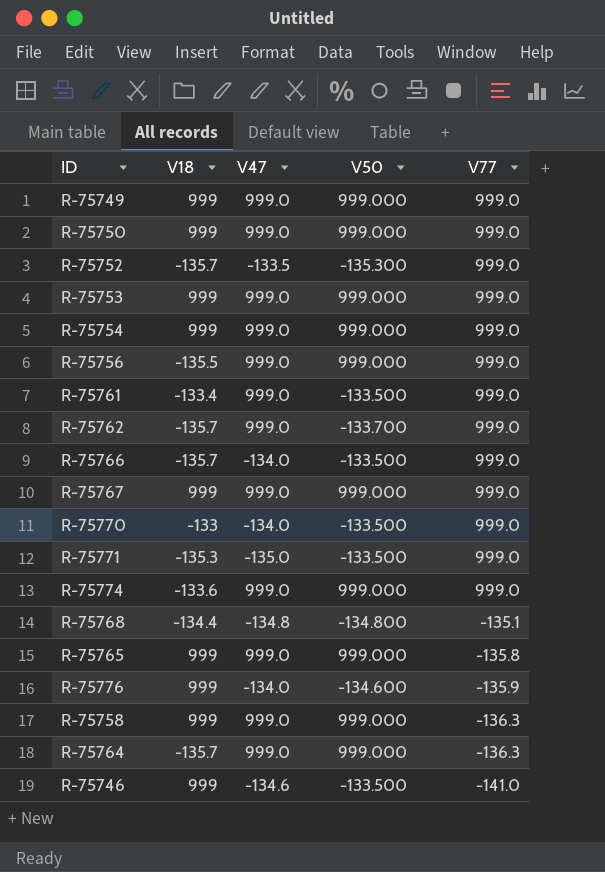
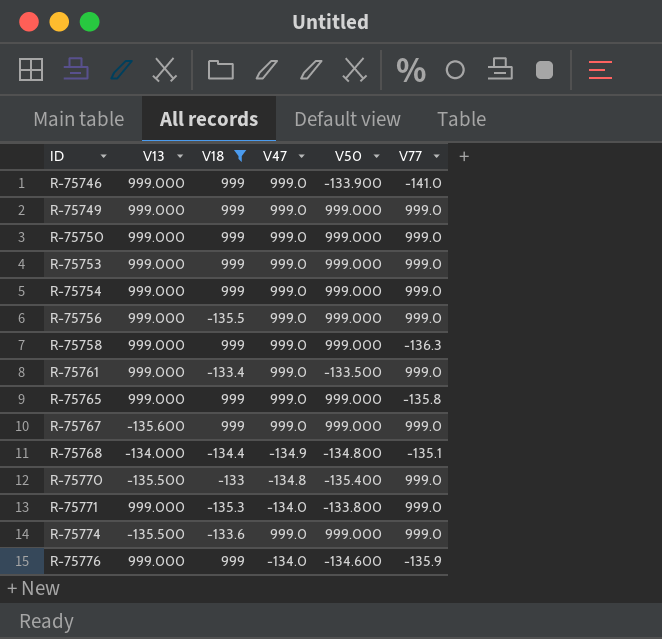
filter: none -> V18 != -135.7
row order: V77 descending -> ID ascending
column V13 | position: none -> 2
R-75746 | V47: -134.6 -> 999.0
R-75746 | V50: -133.500 -> -133.900
R-75768 | V47: -134.8 -> -134.9
R-75770 | V47: -134.0 -> -134.8
R-75770 | V50: -133.500 -> -135.400
R-75771 | V47: -135.0 -> -134.0
R-75771 | V50: -133.500 -> -133.800

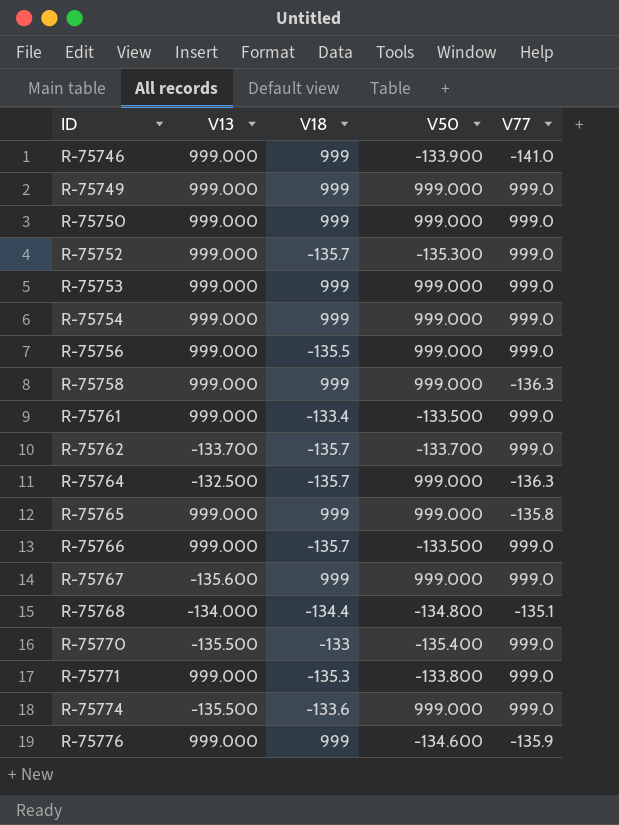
filter: V18 != -135.7 -> none
column V47 | position: 4 -> none

